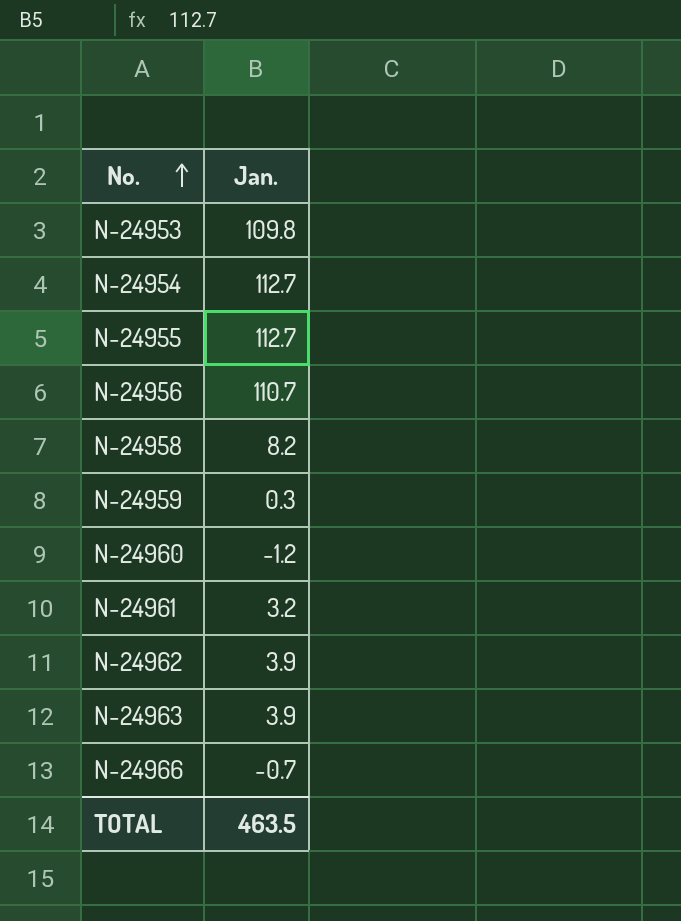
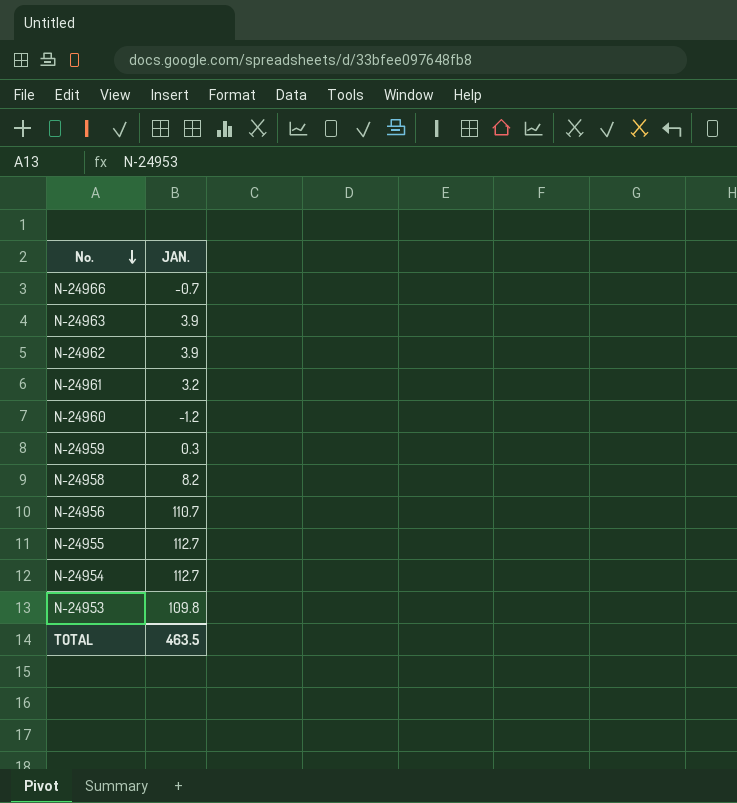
row order: No. ascending -> No. descending
column name: Jan. -> JAN.

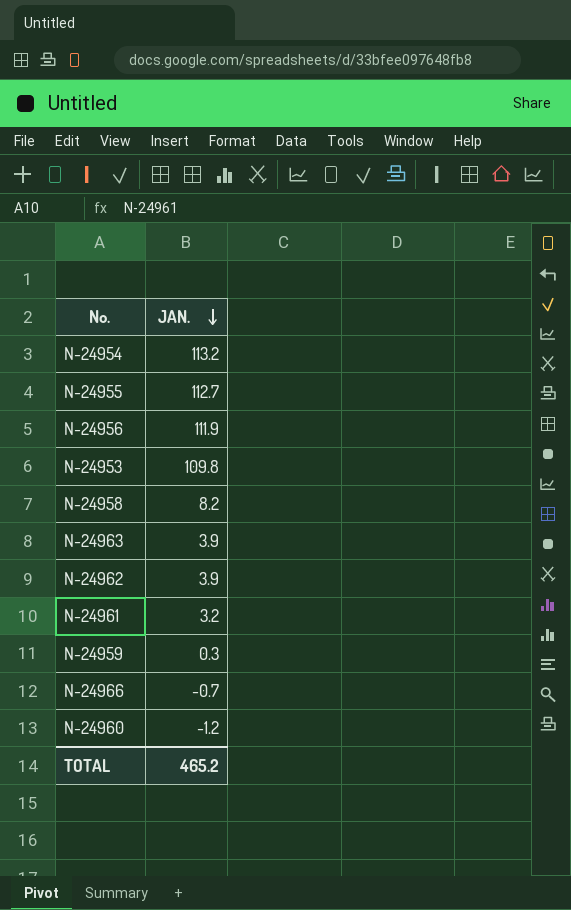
row order: No. descending -> JAN. descending
N-24954 | JAN.: 112.7 -> 113.2
N-24956 | JAN.: 110.7 -> 111.9
TOTAL | JAN.: 463.5 -> 465.2

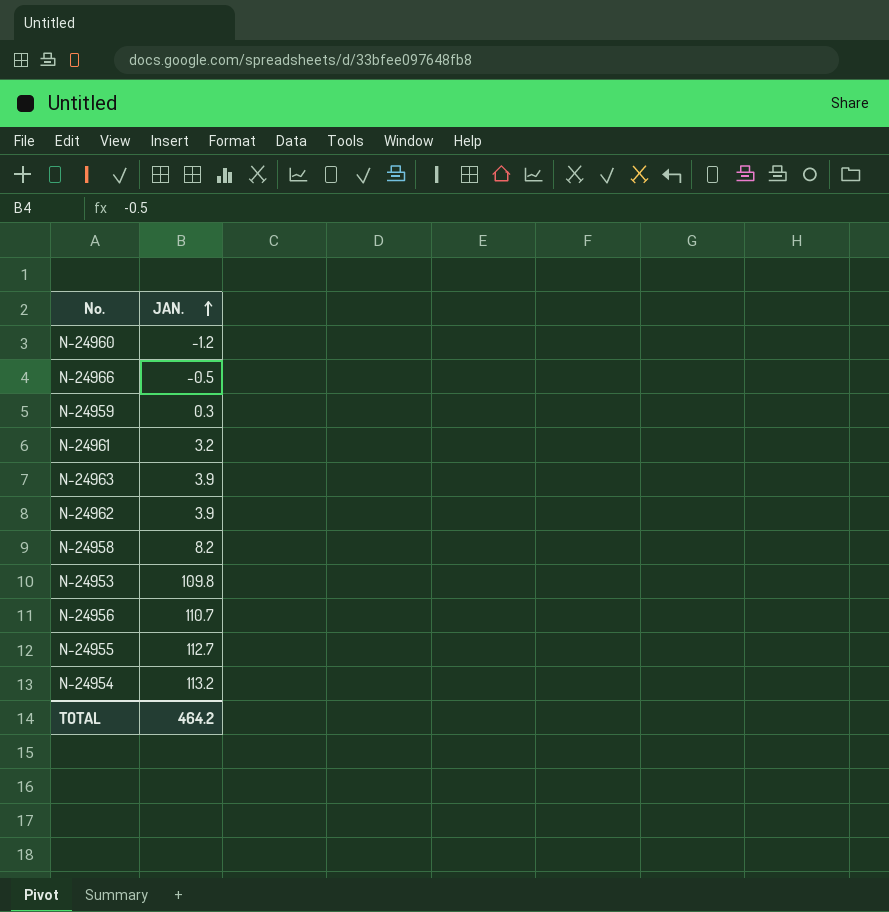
row order: JAN. descending -> JAN. ascending
N-24966 | JAN.: -0.7 -> -0.5
N-24956 | JAN.: 111.9 -> 110.7
TOTAL | JAN.: 465.2 -> 464.2

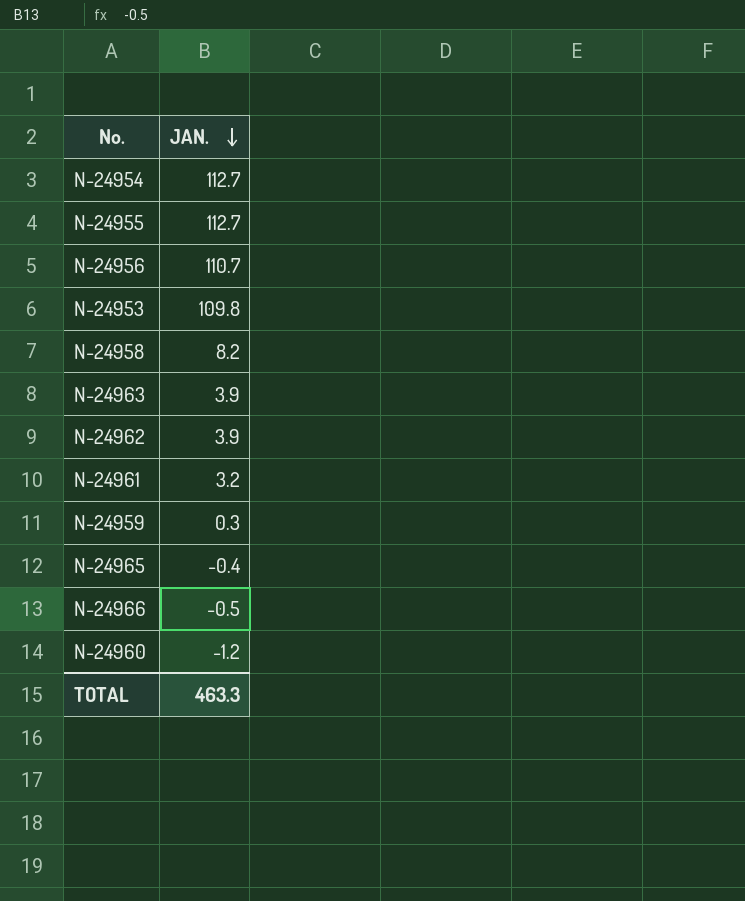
row order: JAN. ascending -> JAN. descending
N-24954 | JAN.: 113.2 -> 112.7
row N-24965: none -> -0.4
TOTAL | JAN.: 464.2 -> 463.3

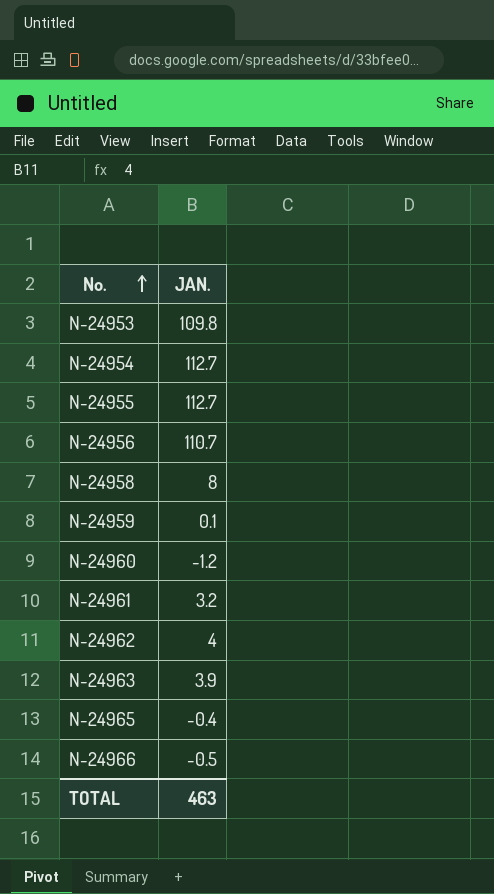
row order: JAN. descending -> No. ascending
N-24958 | JAN.: 8.2 -> 8
N-24959 | JAN.: 0.3 -> 0.1
N-24962 | JAN.: 3.9 -> 4
TOTAL | JAN.: 463.3 -> 463

